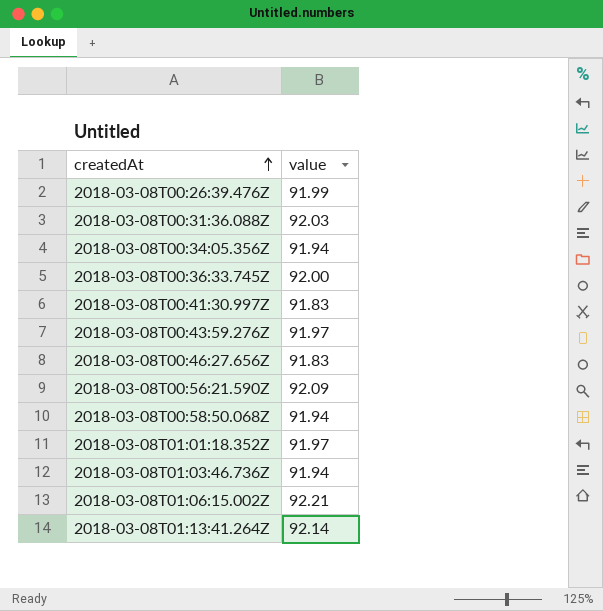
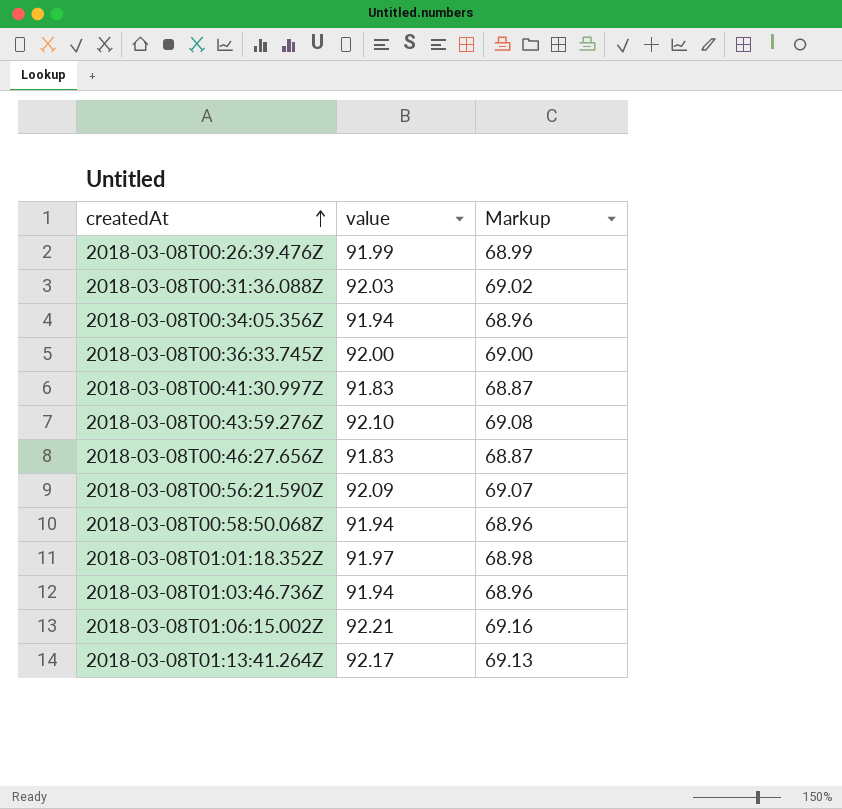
column Markup | formula: none -> [value] * 0.75
2018-03-08T00:43:59.276Z | value: 91.97 -> 92.10
2018-03-08T01:13:41.264Z | value: 92.14 -> 92.17

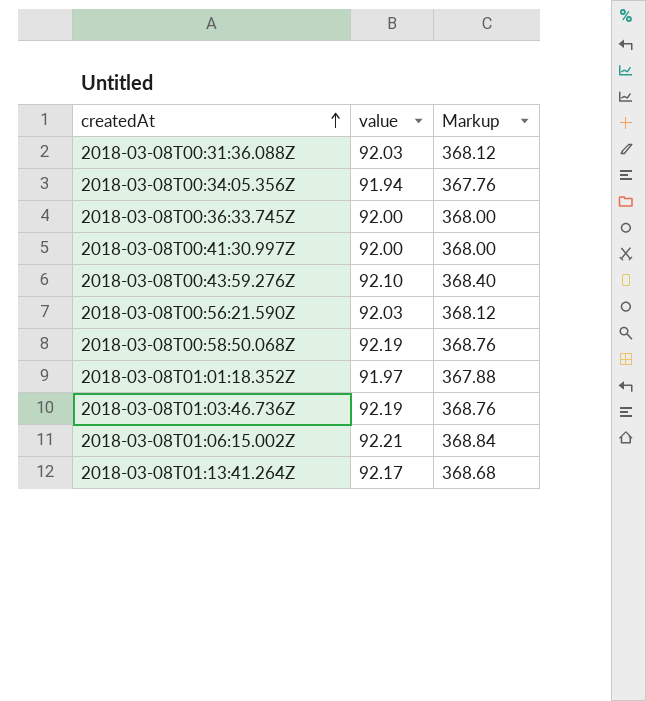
column Markup | formula: [value] * 0.75 -> [value] * 4
row 2018-03-08T00:26:39.476Z: 91.99 | 68.99 -> none
row 2018-03-08T00:46:27.656Z: 91.83 | 68.87 -> none
2018-03-08T00:41:30.997Z | value: 91.83 -> 92.00
2018-03-08T00:56:21.590Z | value: 92.09 -> 92.03
2018-03-08T00:58:50.068Z | value: 91.94 -> 92.19
2018-03-08T01:03:46.736Z | value: 91.94 -> 92.19

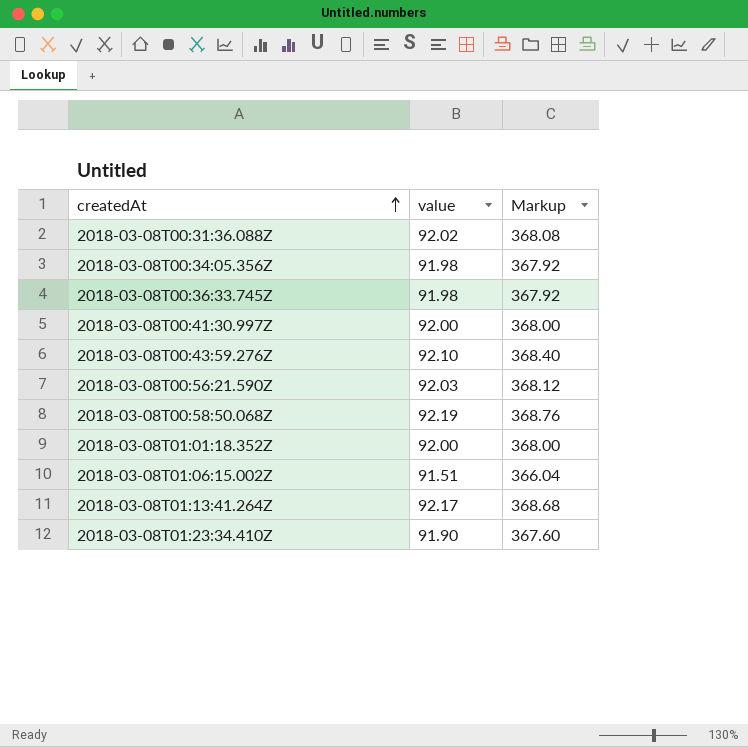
row 2018-03-08T01:03:46.736Z: 92.19 | 368.76 -> none
2018-03-08T00:31:36.088Z | value: 92.03 -> 92.02
2018-03-08T00:31:36.088Z | Markup: 368.12 -> 368.08
2018-03-08T00:34:05.356Z | value: 91.94 -> 91.98
2018-03-08T00:34:05.356Z | Markup: 367.76 -> 367.92
2018-03-08T00:36:33.745Z | value: 92.00 -> 91.98
2018-03-08T00:36:33.745Z | Markup: 368.00 -> 367.92
2018-03-08T01:01:18.352Z | value: 91.97 -> 92.00
2018-03-08T01:01:18.352Z | Markup: 367.88 -> 368.00
2018-03-08T01:06:15.002Z | value: 92.21 -> 91.51
2018-03-08T01:06:15.002Z | Markup: 368.84 -> 366.04
row 2018-03-08T01:23:34.410Z: none -> 91.90 | 367.60

